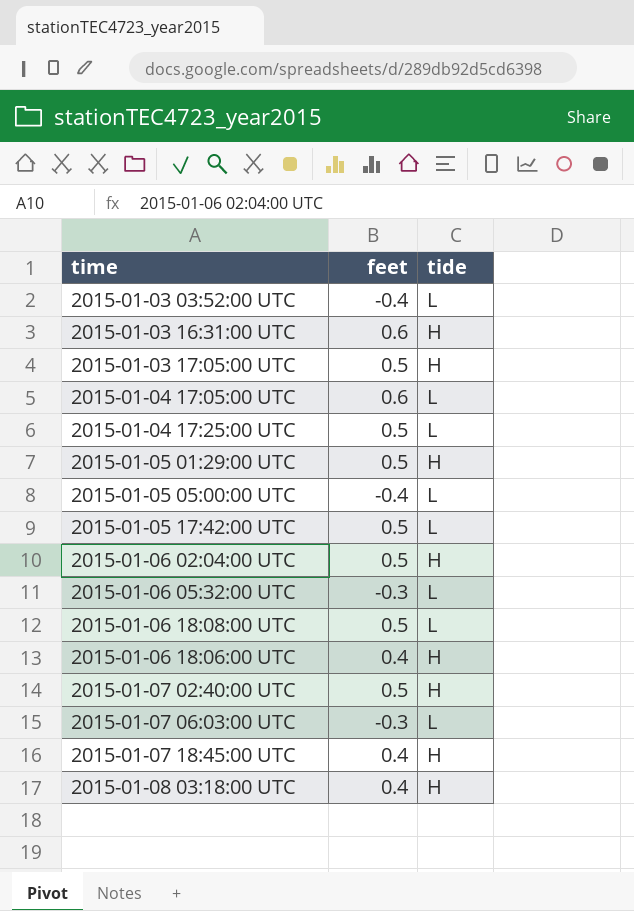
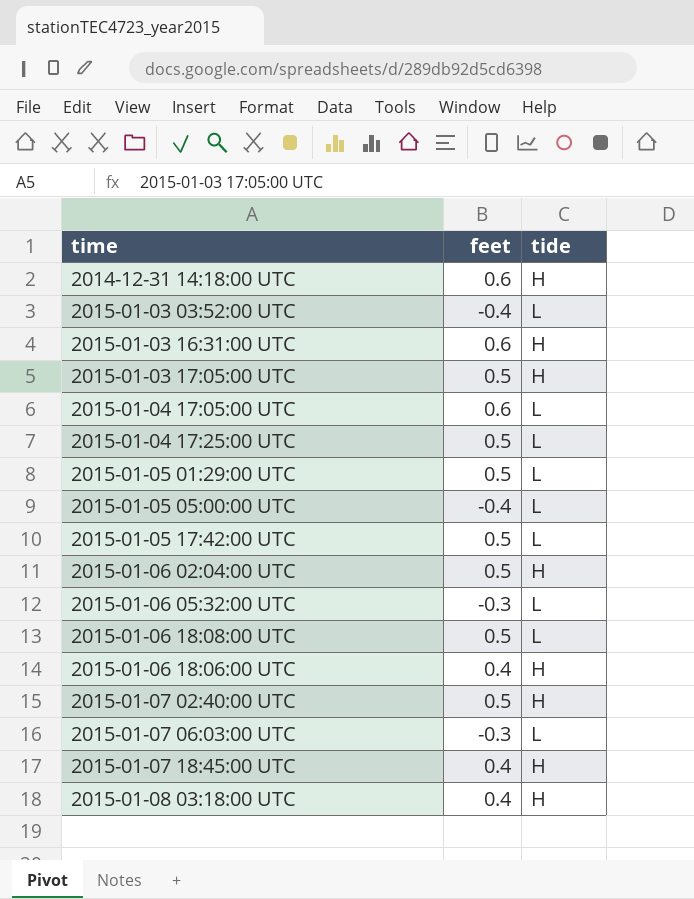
row 2014-12-31 14:18:00 UTC: none -> 0.6 | H
2015-01-05 01:29:00 UTC | tide: H -> L

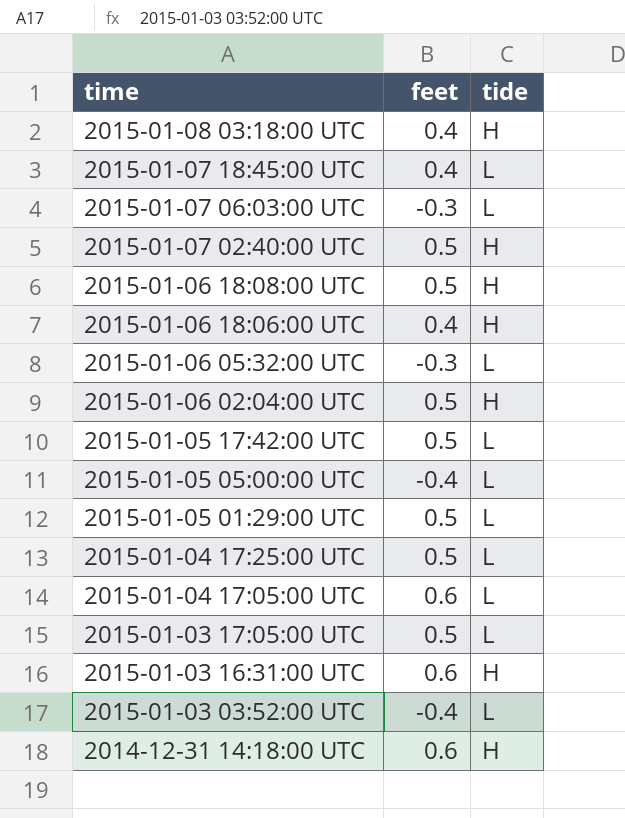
row order: none -> time descending
2015-01-07 18:45:00 UTC | tide: H -> L
2015-01-06 18:08:00 UTC | tide: L -> H
2015-01-03 17:05:00 UTC | tide: H -> L

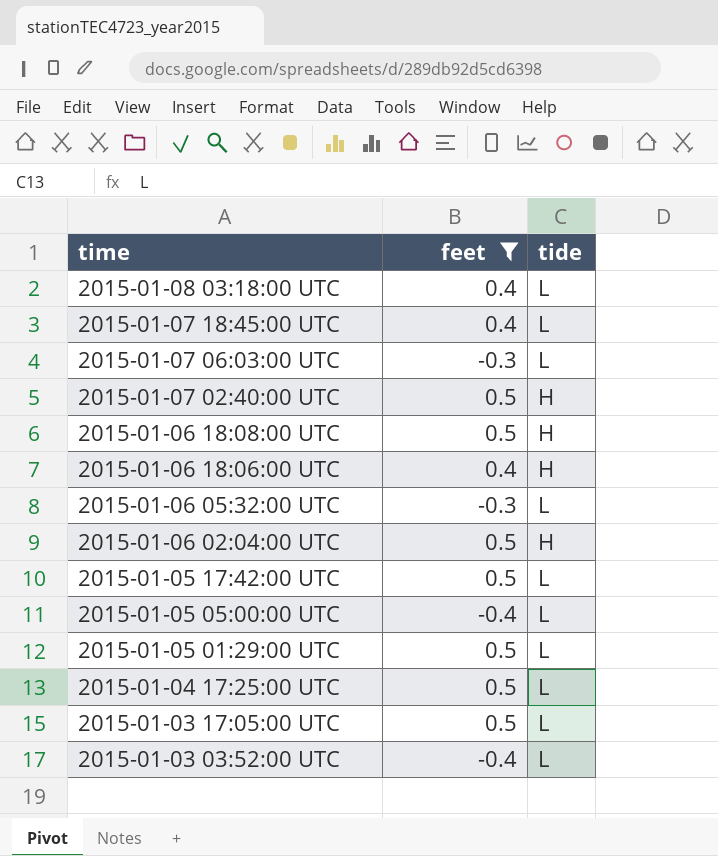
filter: none -> feet != 0.6
2015-01-08 03:18:00 UTC | tide: H -> L

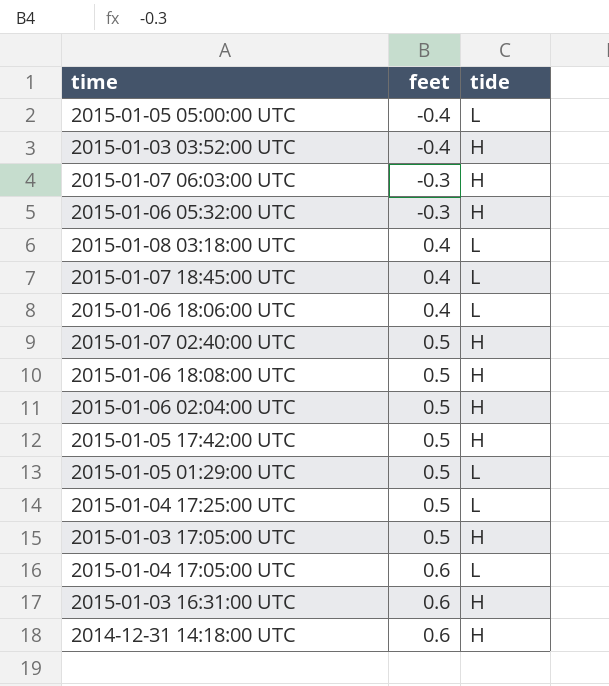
filter: feet != 0.6 -> none
row order: time descending -> feet ascending
2015-01-03 03:52:00 UTC | tide: L -> H
2015-01-07 06:03:00 UTC | tide: L -> H
2015-01-06 05:32:00 UTC | tide: L -> H
2015-01-06 18:06:00 UTC | tide: H -> L
2015-01-05 17:42:00 UTC | tide: L -> H
2015-01-03 17:05:00 UTC | tide: L -> H

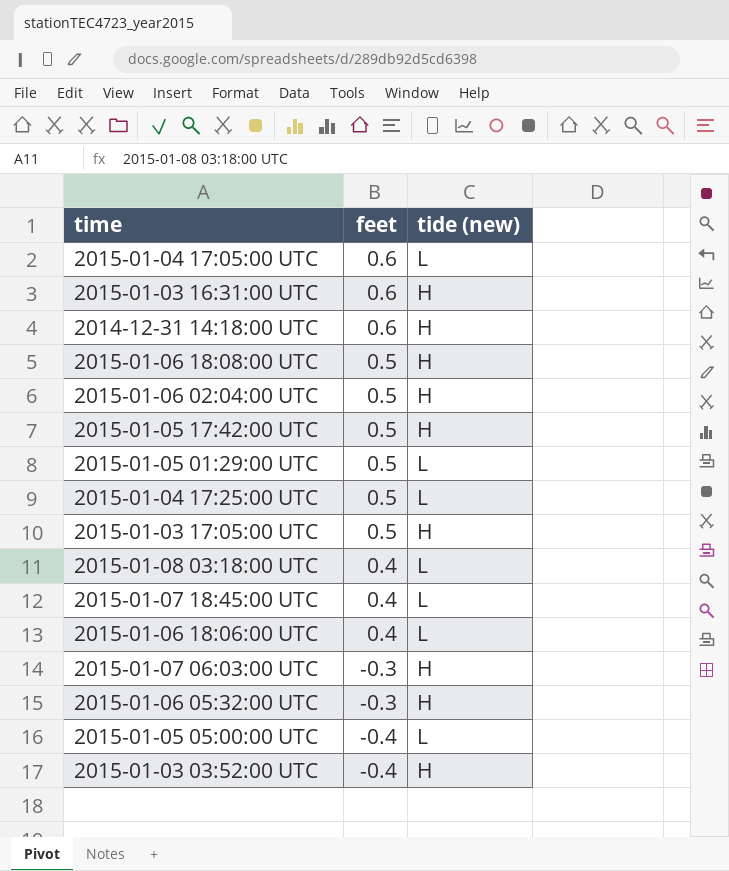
row order: feet ascending -> feet descending
column name: tide -> tide (new)
row 2015-01-07 02:40:00 UTC: 0.5 | H -> none

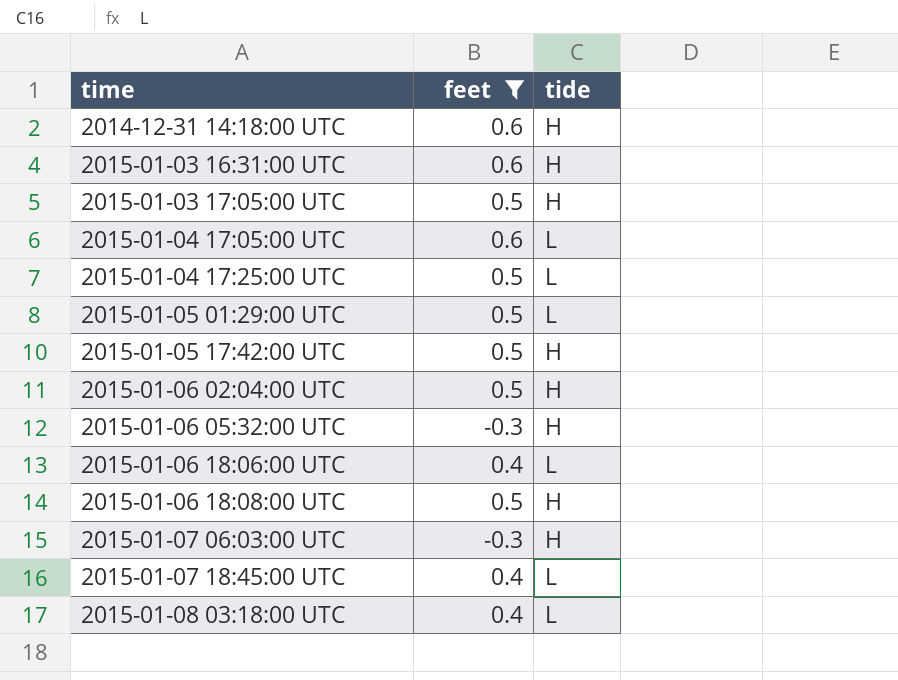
filter: none -> feet != -0.4
row order: feet descending -> time ascending
column name: tide (new) -> tide

